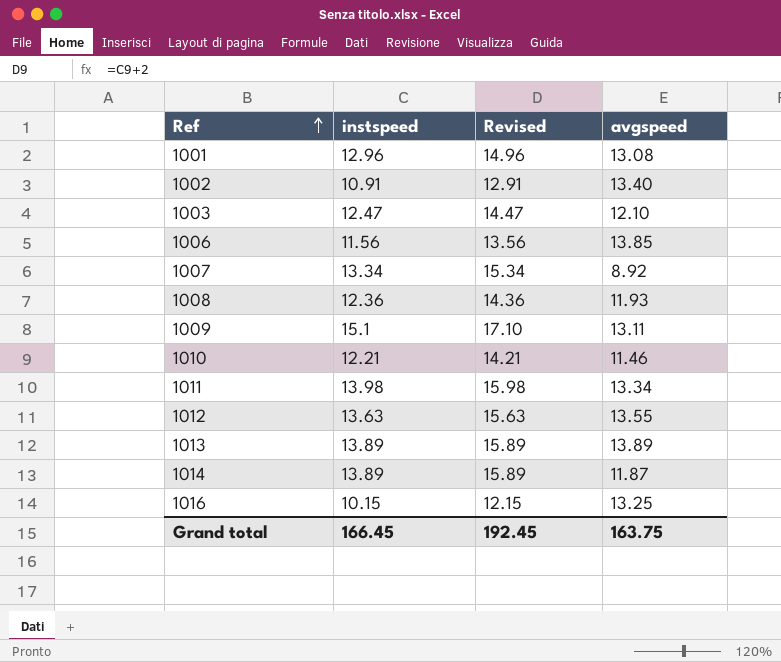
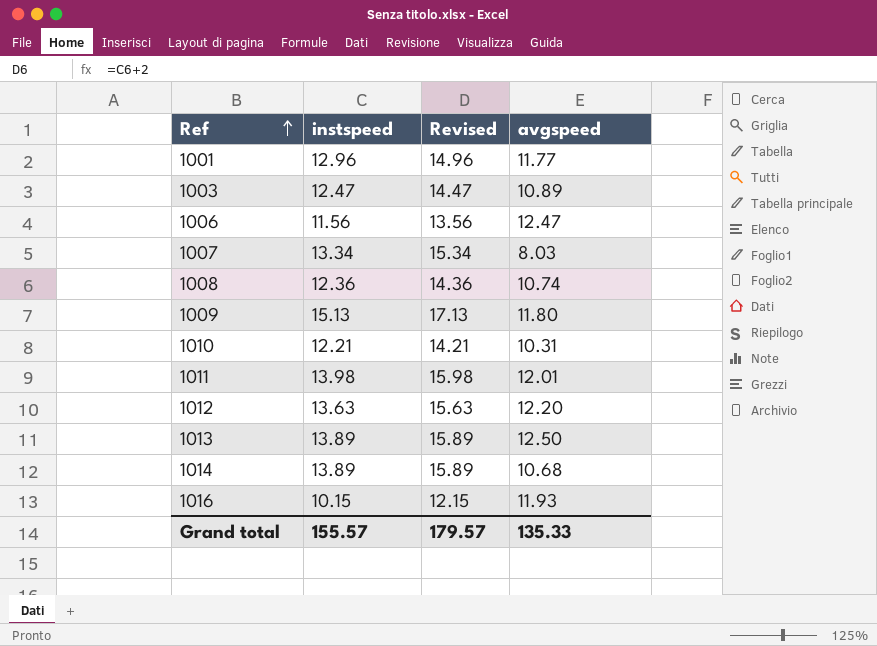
row 1002: 10.91 | 12.91 | 13.40 -> none
1001 | avgspeed: 13.08 -> 11.77
1003 | avgspeed: 12.10 -> 10.89
1006 | avgspeed: 13.85 -> 12.47
1007 | avgspeed: 8.92 -> 8.03
1008 | avgspeed: 11.93 -> 10.74
1009 | instspeed: 15.1 -> 15.13
1009 | Revised: 17.10 -> 17.13
1009 | avgspeed: 13.11 -> 11.80
1010 | avgspeed: 11.46 -> 10.31
1011 | avgspeed: 13.34 -> 12.01
1012 | avgspeed: 13.55 -> 12.20
1013 | avgspeed: 13.89 -> 12.50
1014 | avgspeed: 11.87 -> 10.68
1016 | avgspeed: 13.25 -> 11.93
Grand total | instspeed: 166.45 -> 155.57
Grand total | Revised: 192.45 -> 179.57
Grand total | avgspeed: 163.75 -> 135.33

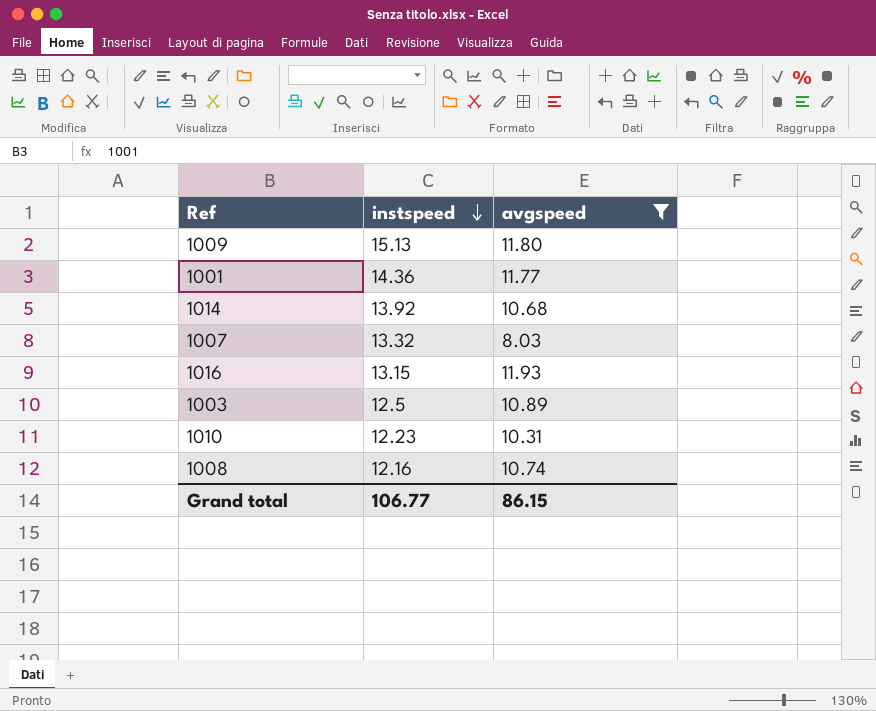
filter: none -> avgspeed <= 11.93
row order: Ref ascending -> instspeed descending
column Revised | formula: [instspeed] + 2 -> none
1001 | instspeed: 12.96 -> 14.36
1014 | instspeed: 13.89 -> 13.92
1007 | instspeed: 13.34 -> 13.32
1016 | instspeed: 10.15 -> 13.15
1003 | instspeed: 12.47 -> 12.5
1010 | instspeed: 12.21 -> 12.23
1008 | instspeed: 12.36 -> 12.16
Grand total | instspeed: 155.57 -> 106.77
Grand total | avgspeed: 135.33 -> 86.15

